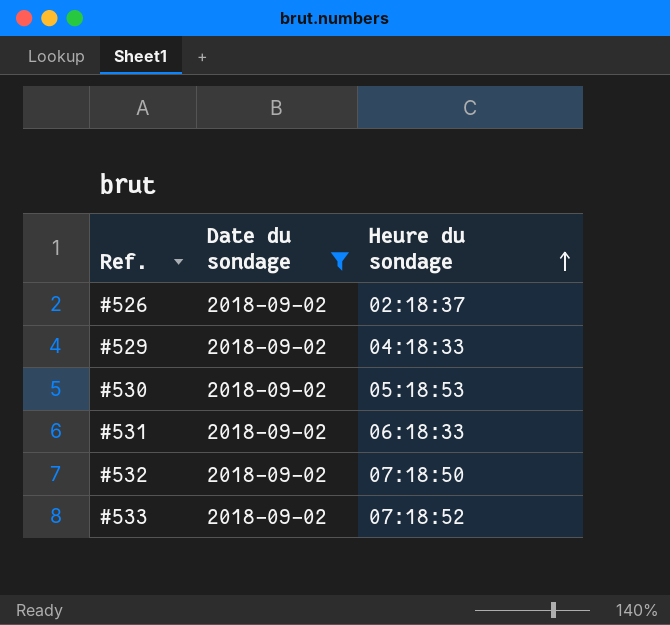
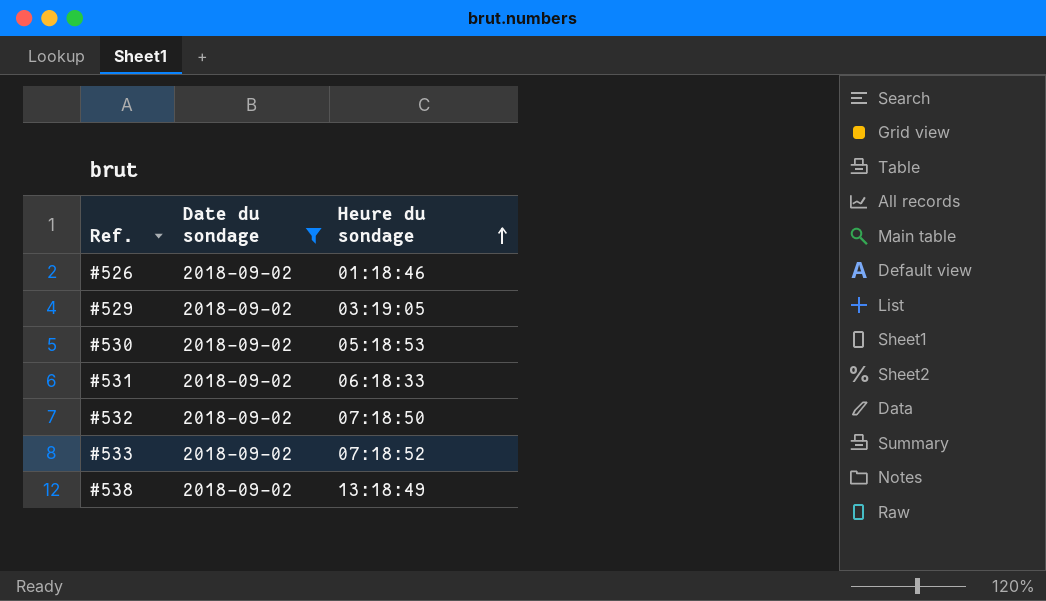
#526 | Heure du sondage: 02:18:37 -> 01:18:46
#529 | Heure du sondage: 04:18:33 -> 03:19:05
row #538: none -> 2018-09-02 | 13:18:49

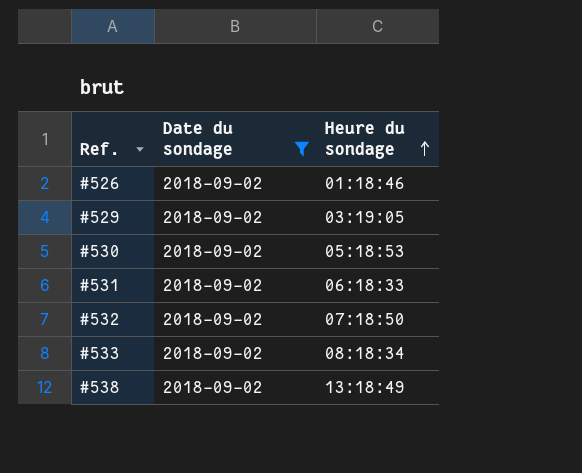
#533 | Heure du sondage: 07:18:52 -> 08:18:34

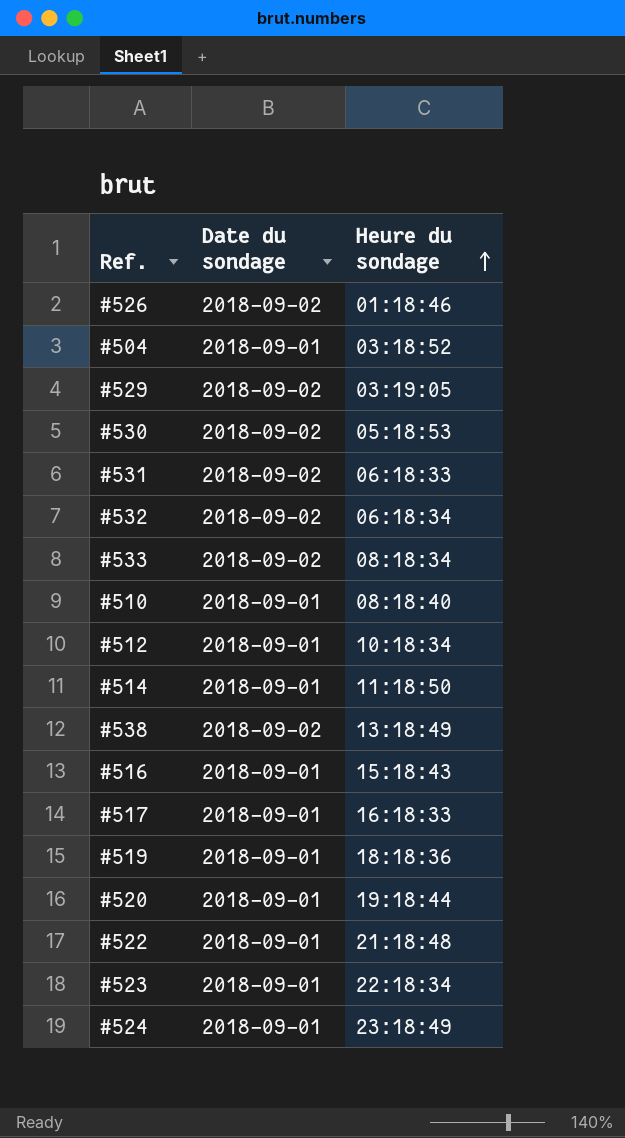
filter: Date du sondage = 2018-09-02 -> none
#532 | Heure du sondage: 07:18:50 -> 06:18:34

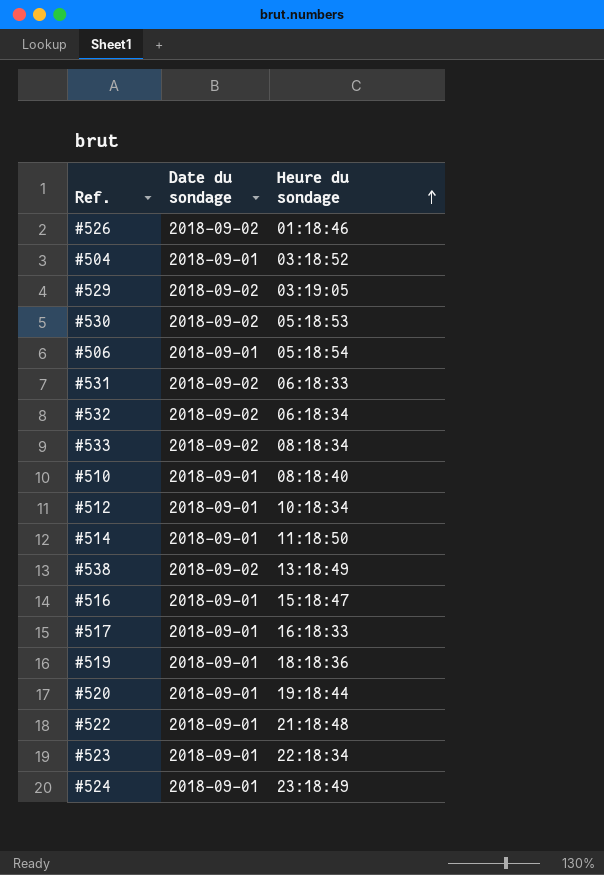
row #506: none -> 2018-09-01 | 05:18:54
#516 | Heure du sondage: 15:18:43 -> 15:18:47

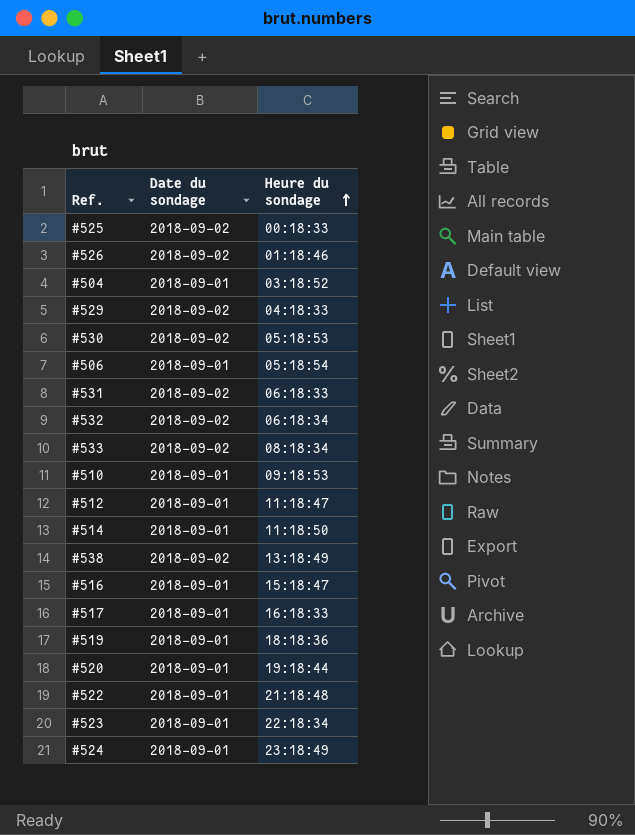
row #525: none -> 2018-09-02 | 00:18:33
#529 | Heure du sondage: 03:19:05 -> 04:18:33
#510 | Heure du sondage: 08:18:40 -> 09:18:53
#512 | Heure du sondage: 10:18:34 -> 11:18:47

